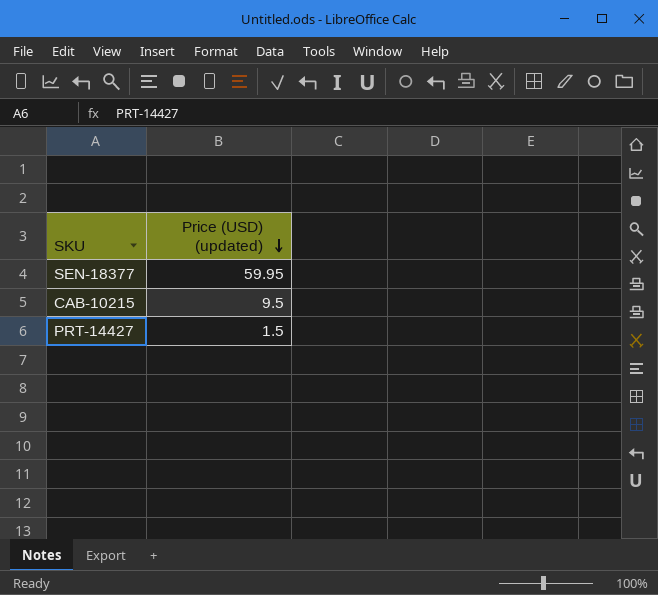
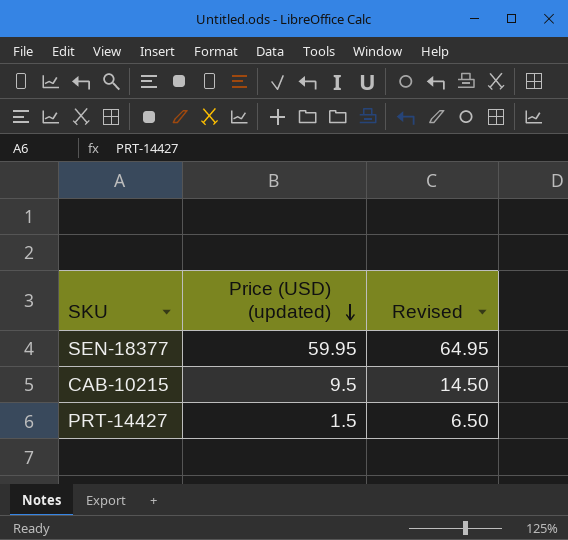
column Revised | formula: none -> [Price (USD) (updated)] + 5

